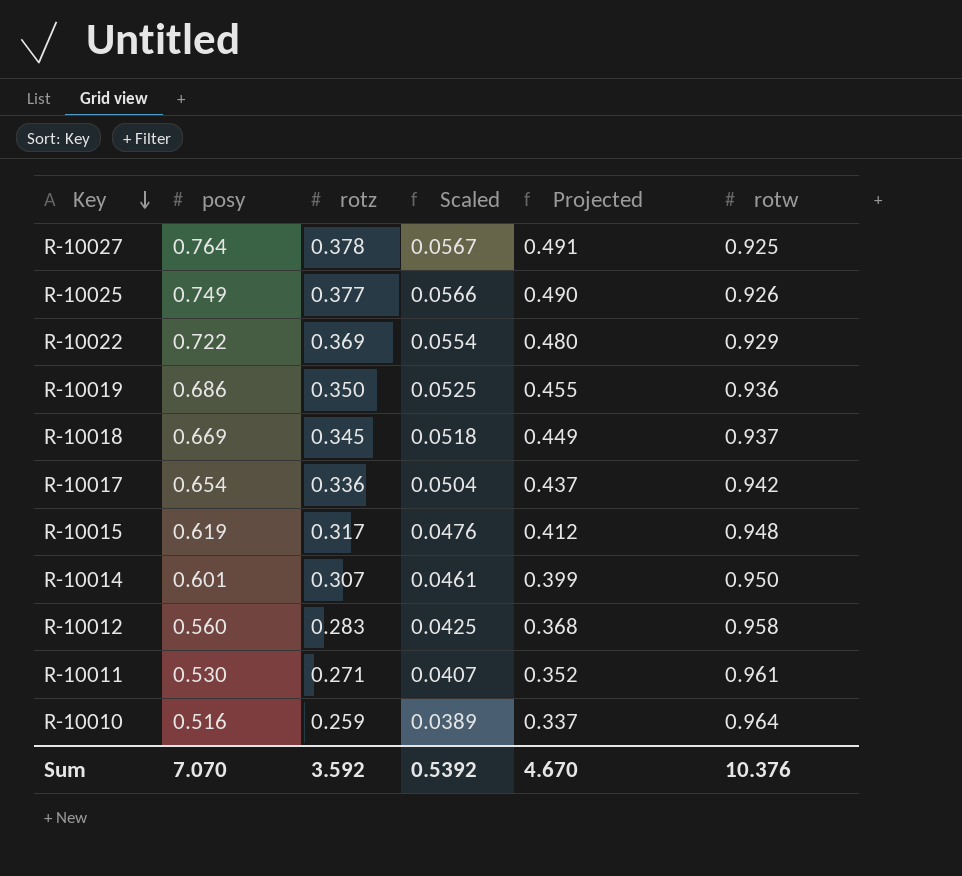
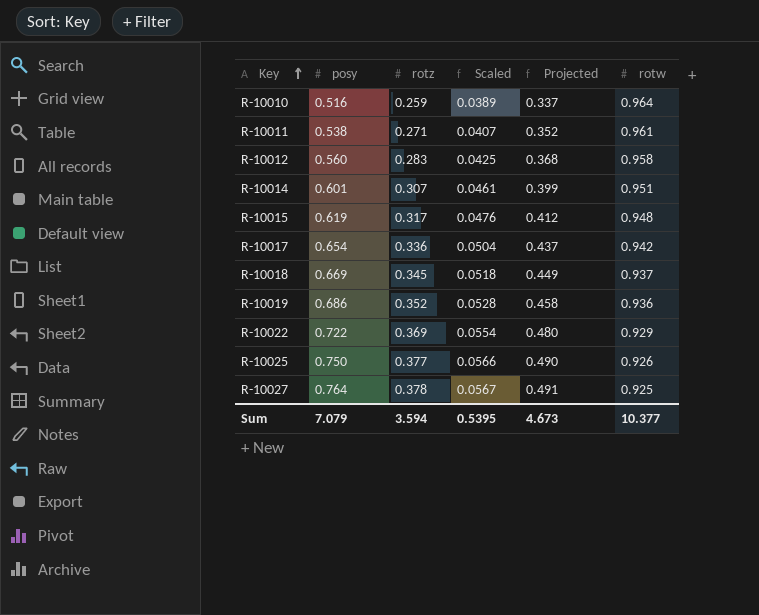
row order: Key descending -> Key ascending
R-10011 | posy: 0.530 -> 0.538
R-10014 | rotw: 0.950 -> 0.951
R-10019 | rotz: 0.350 -> 0.352
R-10019 | Scaled: 0.0525 -> 0.0528
R-10019 | Projected: 0.455 -> 0.458
R-10025 | posy: 0.749 -> 0.750
Sum | posy: 7.070 -> 7.079
Sum | rotz: 3.592 -> 3.594
Sum | Scaled: 0.5392 -> 0.5395
Sum | Projected: 4.670 -> 4.673
Sum | rotw: 10.376 -> 10.377

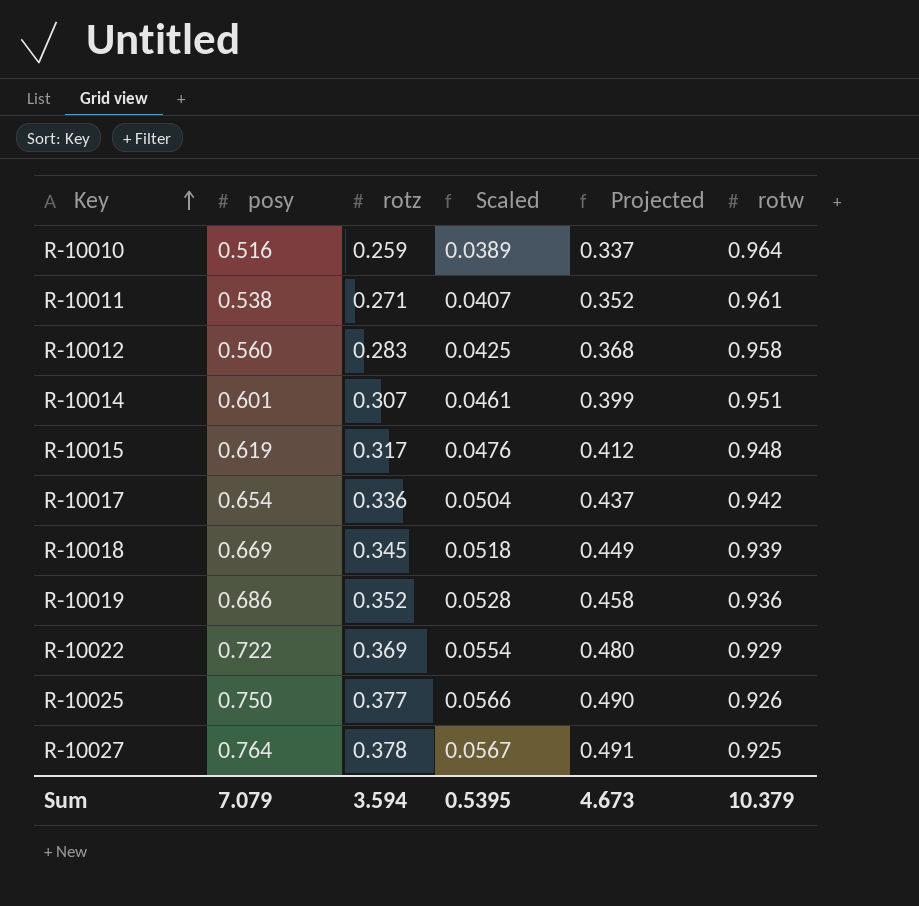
R-10018 | rotw: 0.937 -> 0.939
Sum | rotw: 10.377 -> 10.379

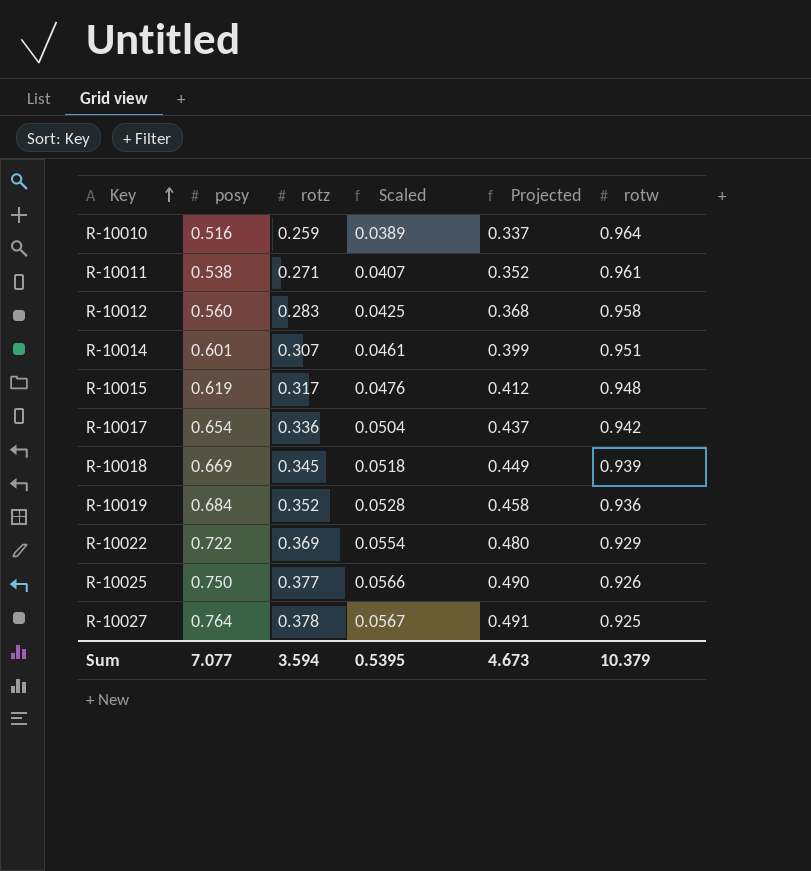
R-10019 | posy: 0.686 -> 0.684
Sum | posy: 7.079 -> 7.077

